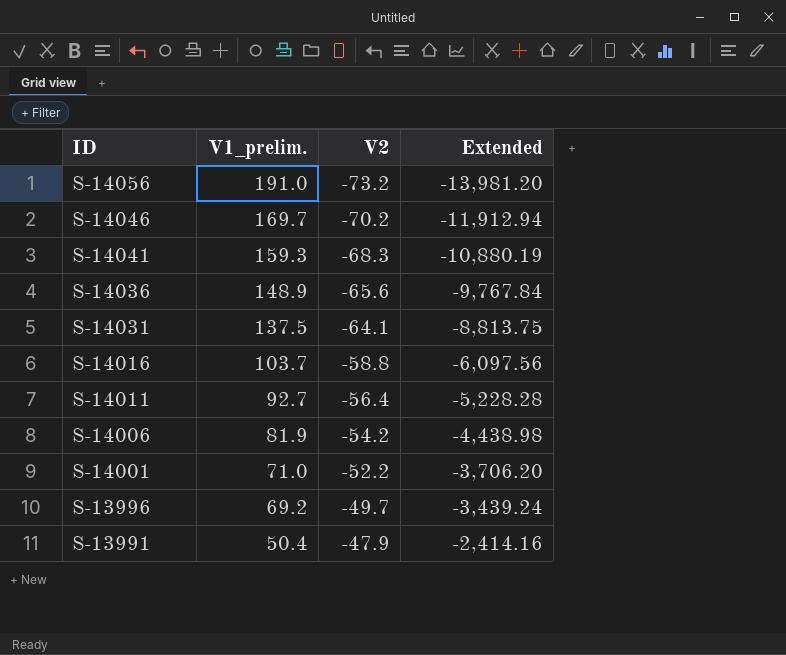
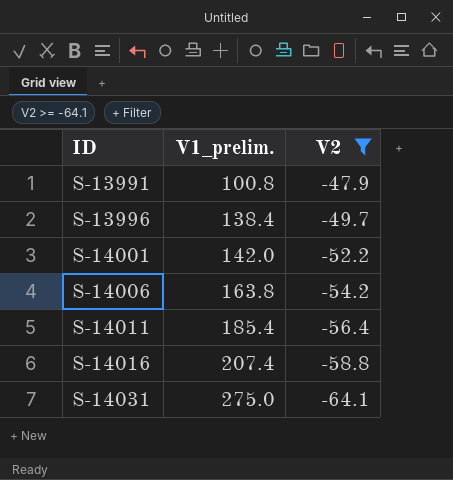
filter: none -> V2 >= -64.1
row order: ID descending -> ID ascending
column Extended | formula: [V1_prelim.] * [V2] -> none
S-13991 | V1_prelim.: 50.4 -> 100.8
S-13996 | V1_prelim.: 69.2 -> 138.4
S-14001 | V1_prelim.: 71.0 -> 142.0
S-14006 | V1_prelim.: 81.9 -> 163.8
S-14011 | V1_prelim.: 92.7 -> 185.4
S-14016 | V1_prelim.: 103.7 -> 207.4
S-14031 | V1_prelim.: 137.5 -> 275.0

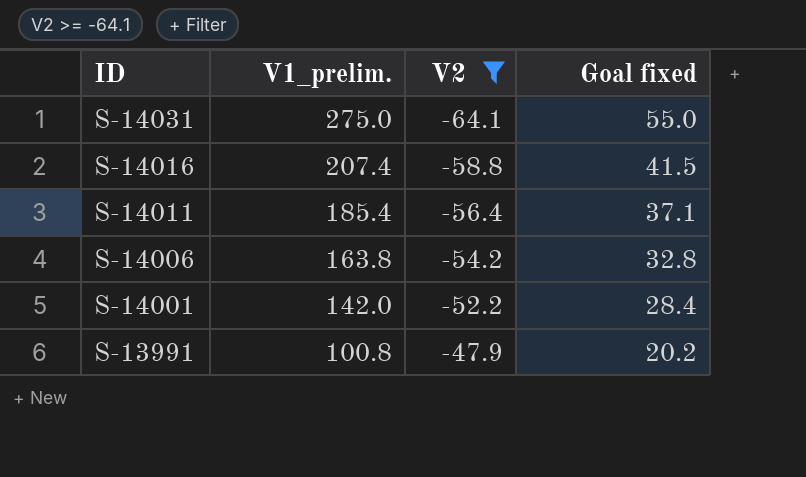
row order: ID ascending -> ID descending
column Goal fixed | formula: none -> [V1_prelim.] * 0.2
row S-13996: 138.4 | -49.7 -> none

